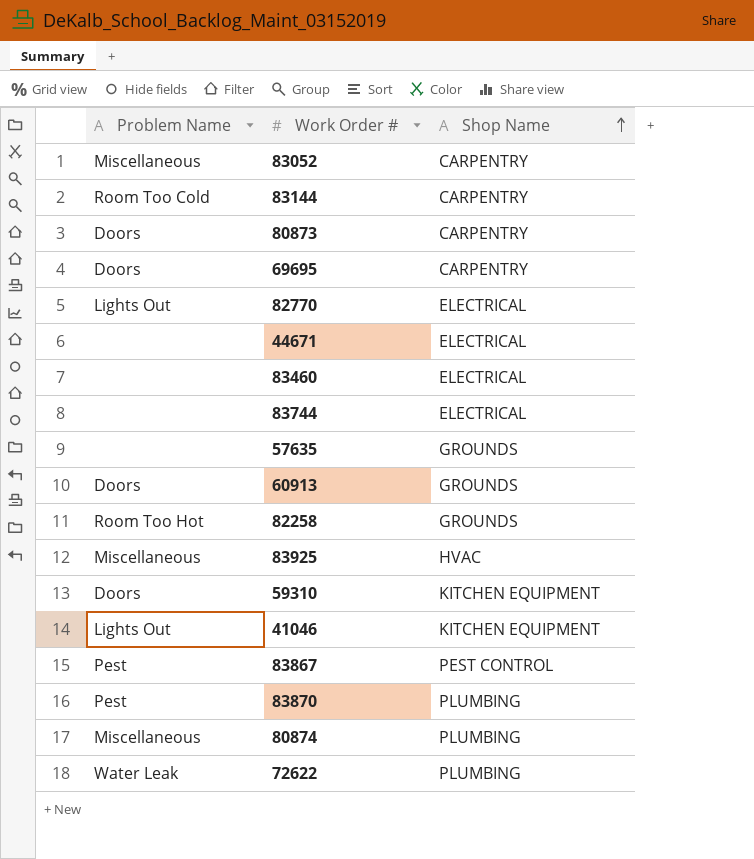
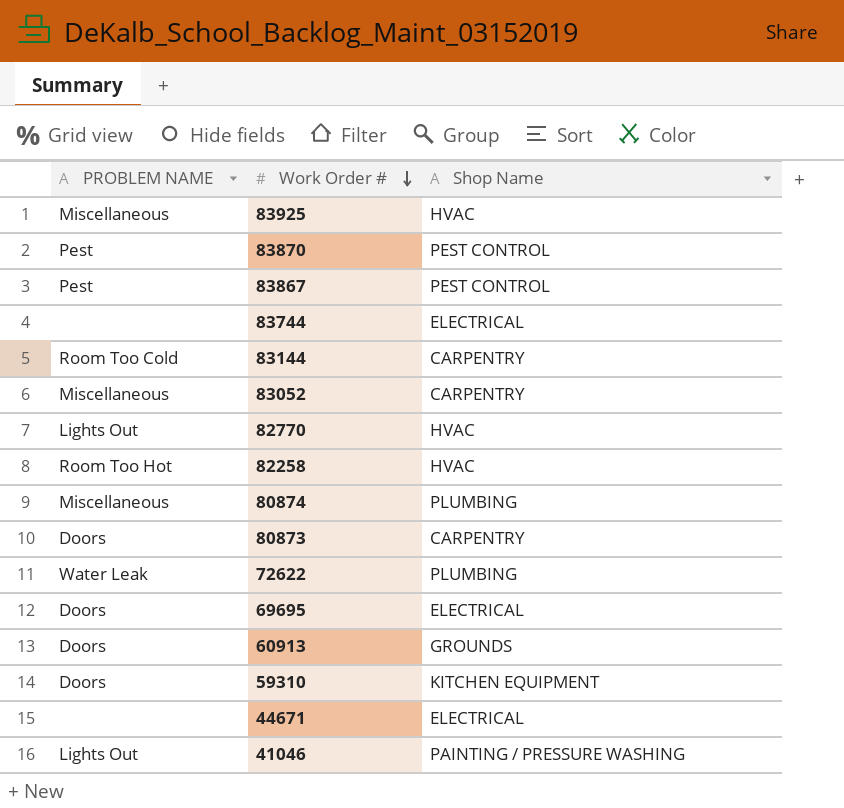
row order: Shop Name ascending -> Work Order # descending
column name: Problem Name -> PROBLEM NAME
row 83460: none | ELECTRICAL -> none
row 57635: none | GROUNDS -> none
83870 | Shop Name: PLUMBING -> PEST CONTROL
82770 | Shop Name: ELECTRICAL -> HVAC
82258 | Shop Name: GROUNDS -> HVAC
69695 | Shop Name: CARPENTRY -> ELECTRICAL
41046 | Shop Name: KITCHEN EQUIPMENT -> PAINTING / PRESSURE WASHING

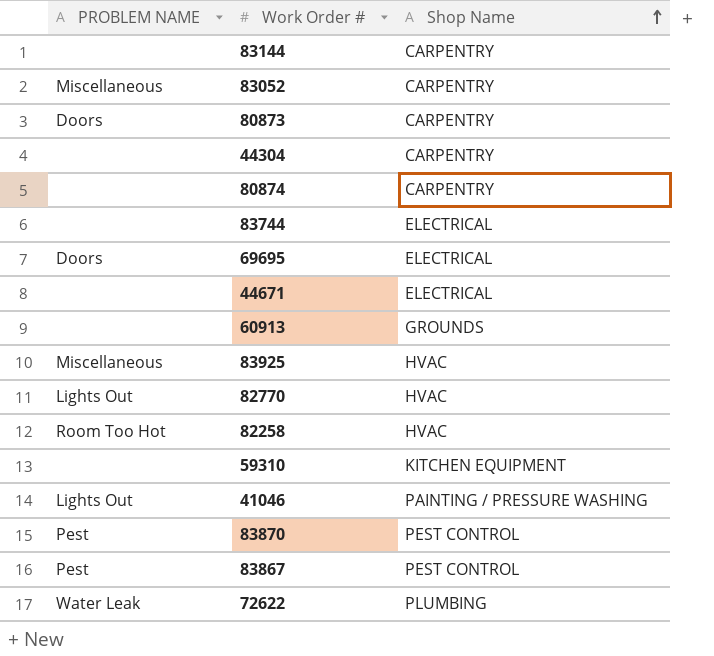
row order: Work Order # descending -> Shop Name ascending
83144 | PROBLEM NAME: Room Too Cold -> none
row 44304: none -> none | CARPENTRY
80874 | PROBLEM NAME: Miscellaneous -> none
80874 | Shop Name: PLUMBING -> CARPENTRY
60913 | PROBLEM NAME: Doors -> none
59310 | PROBLEM NAME: Doors -> none

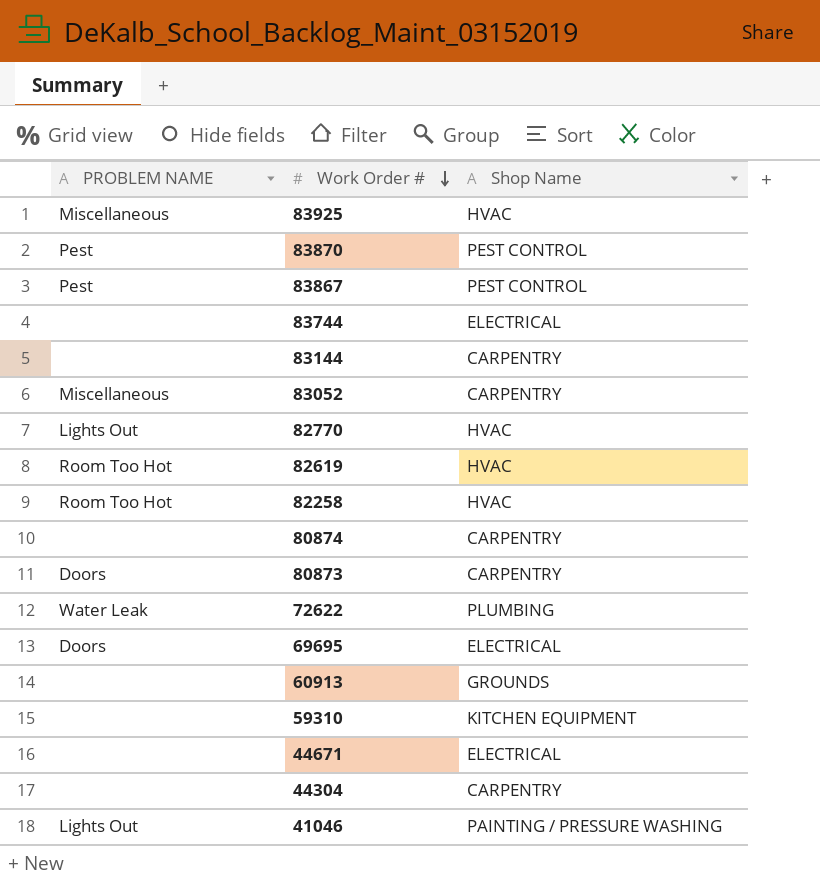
row order: Shop Name ascending -> Work Order # descending
row 82619: none -> Room Too Hot | HVAC

